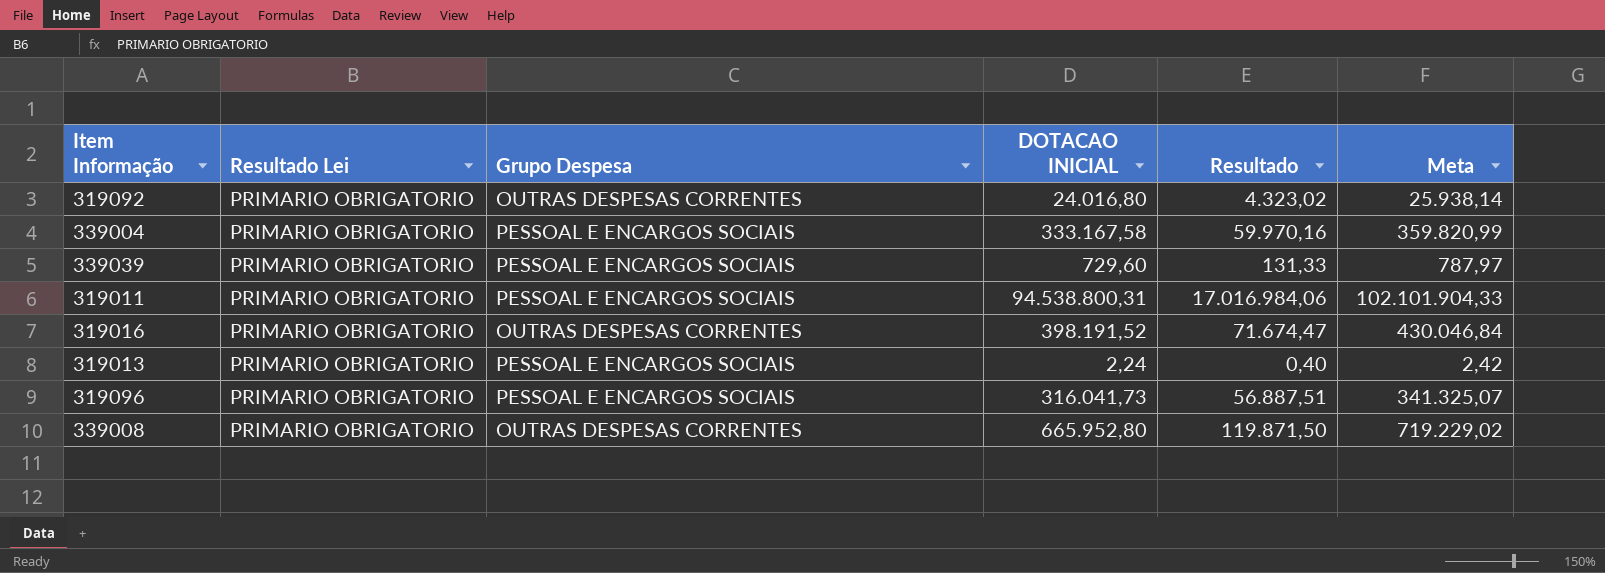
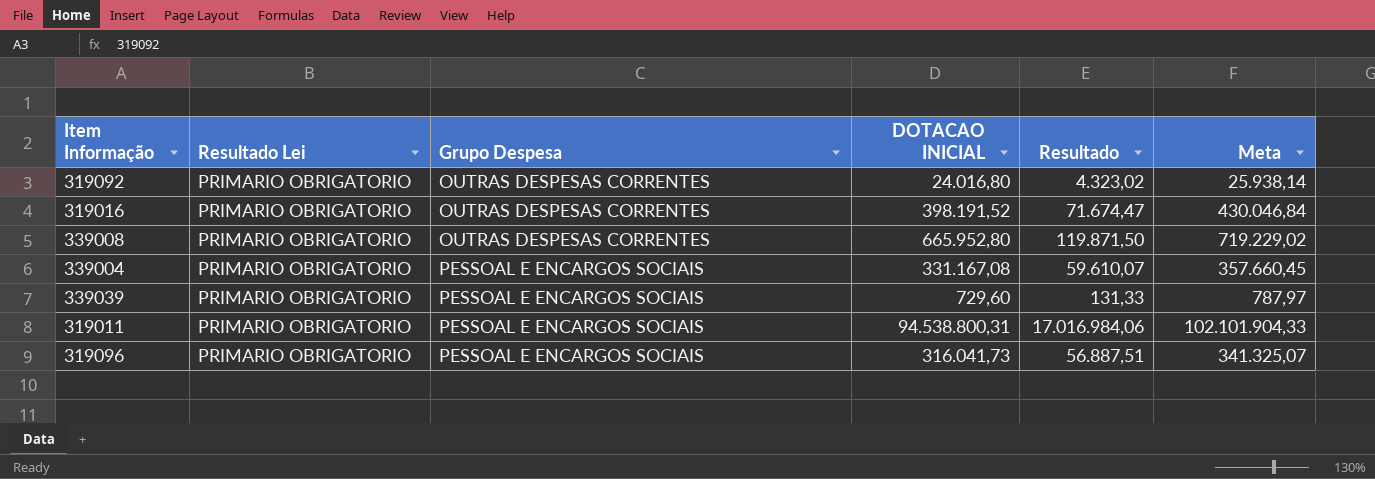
row order: none -> Grupo Despesa ascending
row 319013: PRIMARIO OBRIGATORIO | PESSOAL E ENCARGOS SOCIAIS | 2,24 | 0,40 | 2,42 -> none
339004 | DOTACAO INICIAL: 333.167,58 -> 331.167,08
339004 | Resultado: 59.970,16 -> 59.610,07
339004 | Meta: 359.820,99 -> 357.660,45

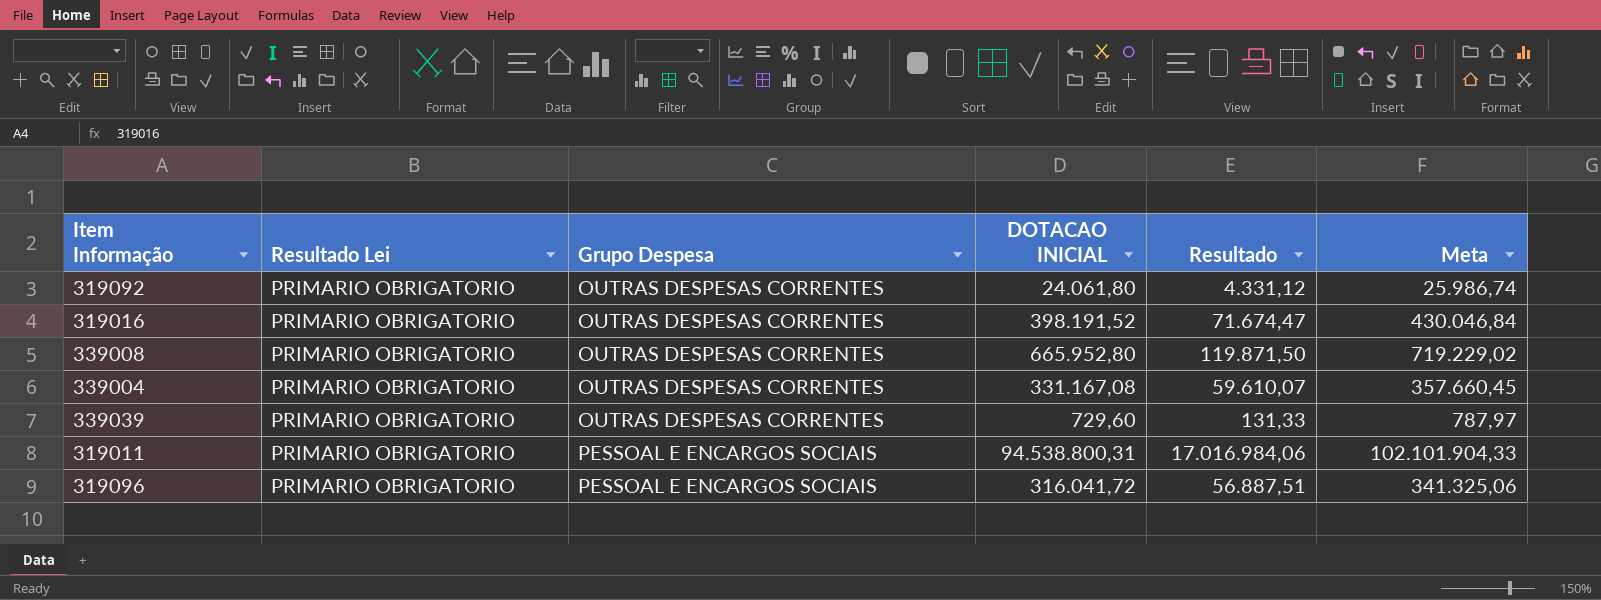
319092 | DOTACAO INICIAL: 24.016,80 -> 24.061,80
319092 | Resultado: 4.323,02 -> 4.331,12
319092 | Meta: 25.938,14 -> 25.986,74
339004 | Grupo Despesa: PESSOAL E ENCARGOS SOCIAIS -> OUTRAS DESPESAS CORRENTES
339039 | Grupo Despesa: PESSOAL E ENCARGOS SOCIAIS -> OUTRAS DESPESAS CORRENTES
319096 | DOTACAO INICIAL: 316.041,73 -> 316.041,72
319096 | Meta: 341.325,07 -> 341.325,06

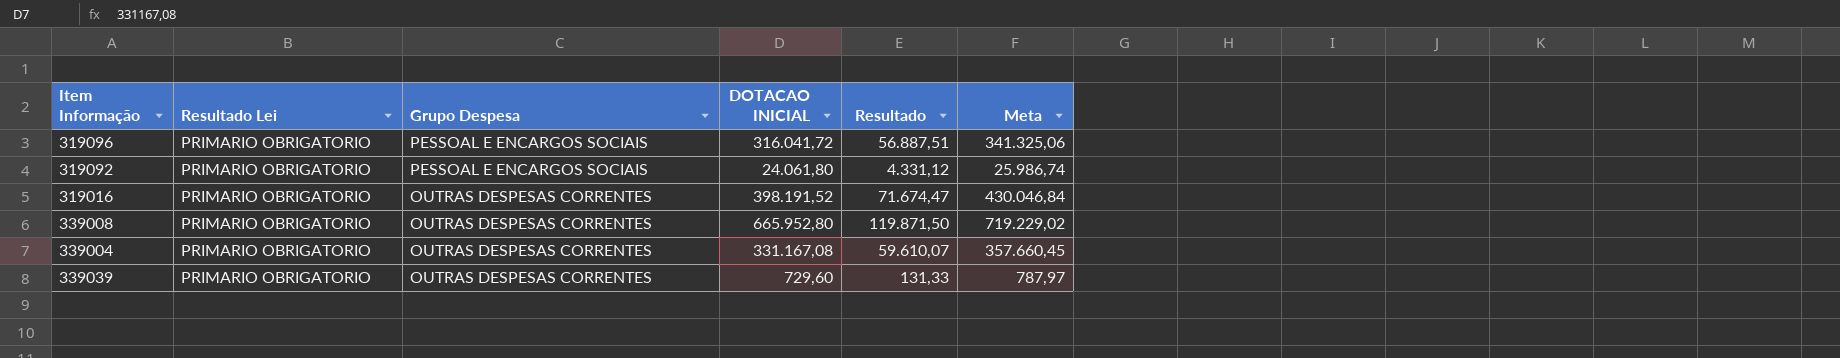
row order: Grupo Despesa ascending -> Grupo Despesa descending
row 319011: PRIMARIO OBRIGATORIO | PESSOAL E ENCARGOS SOCIAIS | 94.538.800,31 | 17.016.984,06 | 102.101.904,33 -> none
319092 | Grupo Despesa: OUTRAS DESPESAS CORRENTES -> PESSOAL E ENCARGOS SOCIAIS

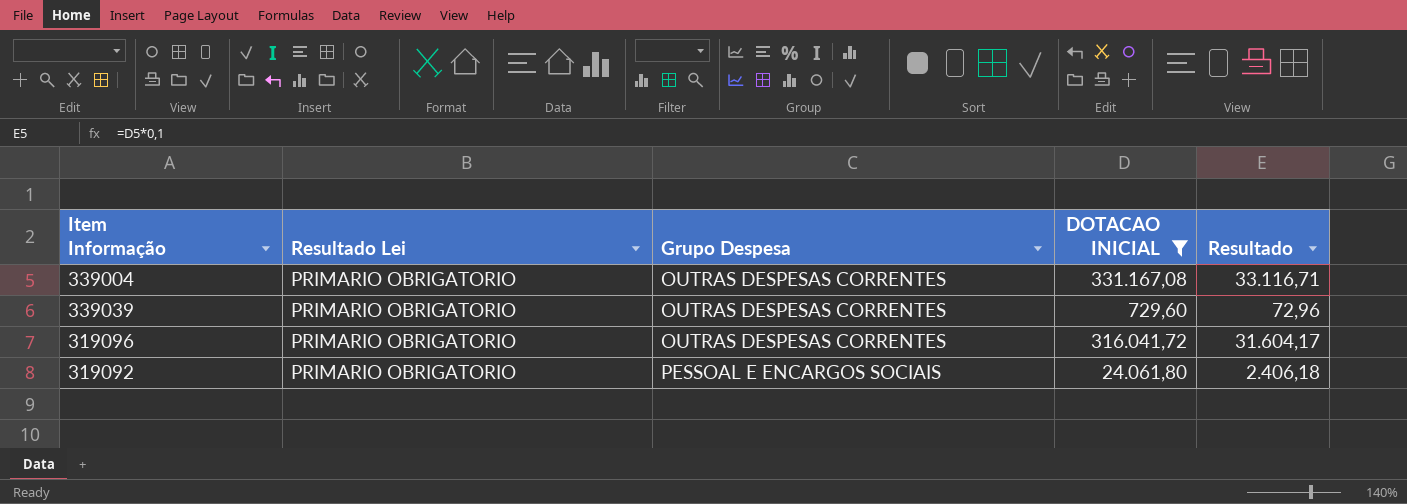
filter: none -> DOTACAO INICIAL <= 331.167,08
row order: Grupo Despesa descending -> Grupo Despesa ascending
column Meta | formula: [DOTACAO INICIAL] * 1,08 -> none
column Resultado | formula: [DOTACAO INICIAL] * 0,18 -> [DOTACAO INICIAL] * 0,1
319096 | Grupo Despesa: PESSOAL E ENCARGOS SOCIAIS -> OUTRAS DESPESAS CORRENTES

